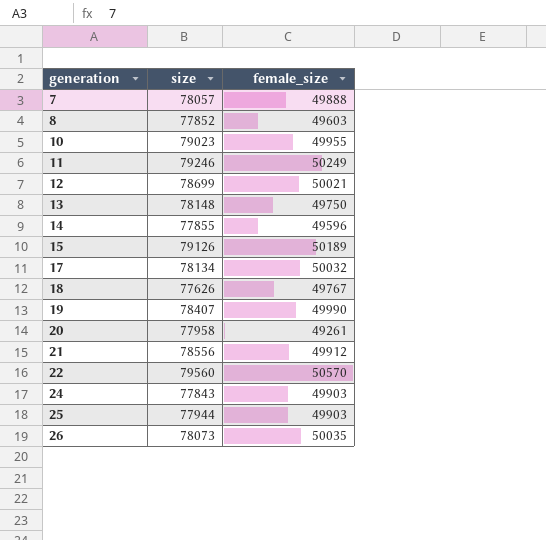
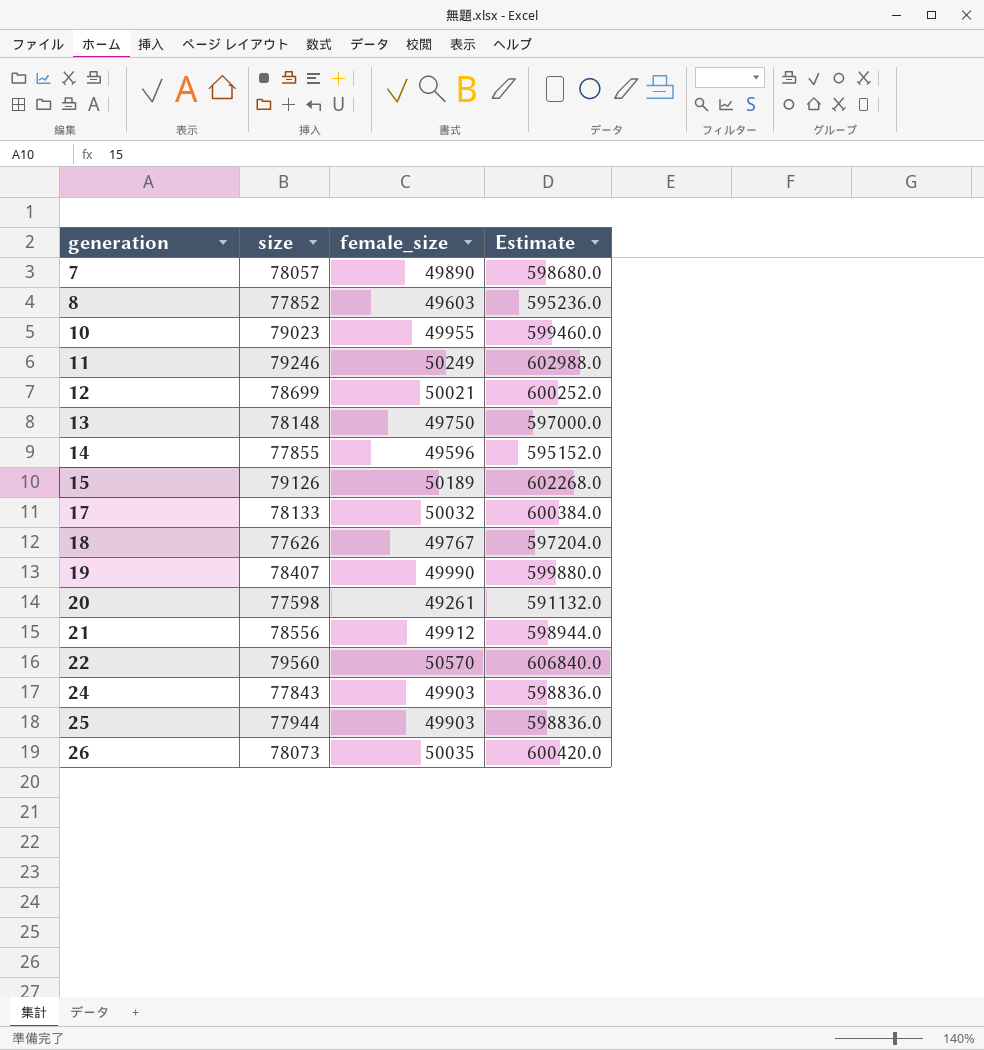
column Estimate | formula: none -> [female_size] * 12
7 | female_size: 49888 -> 49890
17 | size: 78134 -> 78133
20 | size: 77958 -> 77598

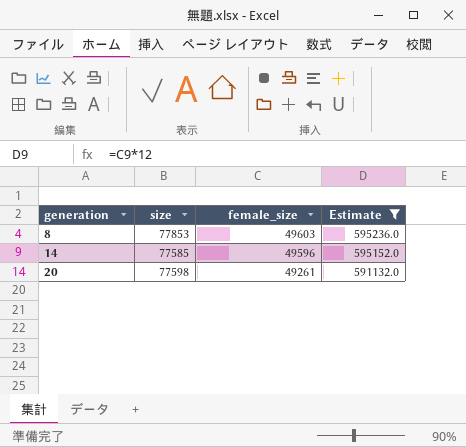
filter: none -> Estimate <= 595236.0
8 | size: 77852 -> 77853
14 | size: 77855 -> 77585

